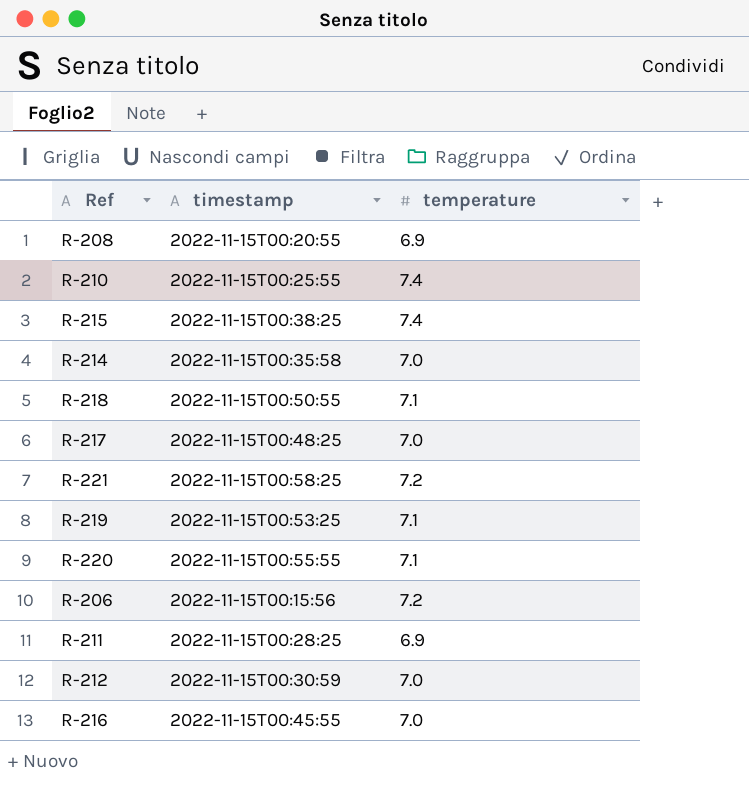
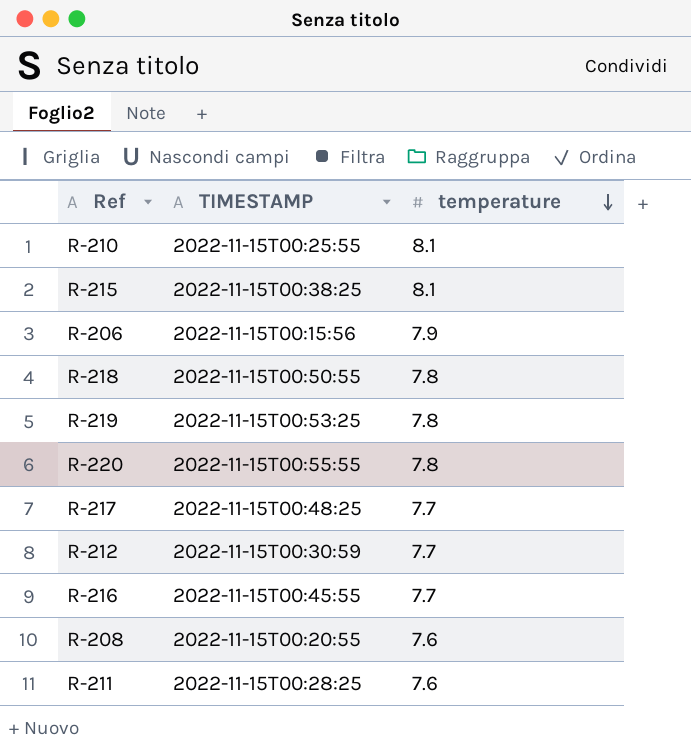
row order: none -> temperature descending
column name: timestamp -> TIMESTAMP
row R-214: 2022-11-15T00:35:58 | 7.0 -> none
row R-221: 2022-11-15T00:58:25 | 7.2 -> none
R-210 | temperature: 7.4 -> 8.1
R-215 | temperature: 7.4 -> 8.1
R-206 | temperature: 7.2 -> 7.9
R-218 | temperature: 7.1 -> 7.8
R-219 | temperature: 7.1 -> 7.8
R-220 | temperature: 7.1 -> 7.8
R-217 | temperature: 7.0 -> 7.7
R-212 | temperature: 7.0 -> 7.7
R-216 | temperature: 7.0 -> 7.7
R-208 | temperature: 6.9 -> 7.6
R-211 | temperature: 6.9 -> 7.6

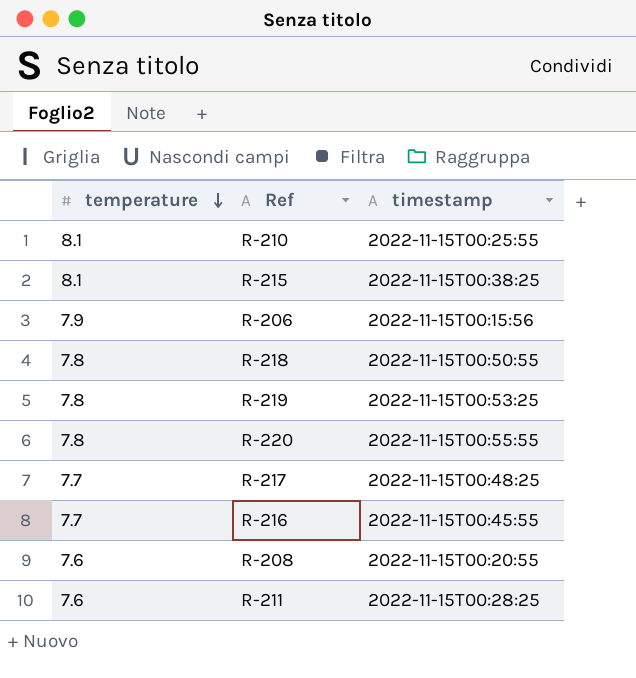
column temperature | position: 3 -> 1
column name: TIMESTAMP -> timestamp
row R-212: 2022-11-15T00:30:59 | 7.7 -> none

